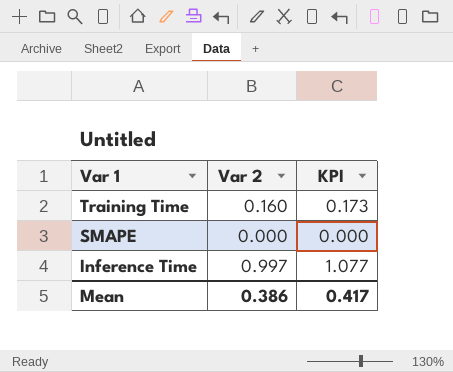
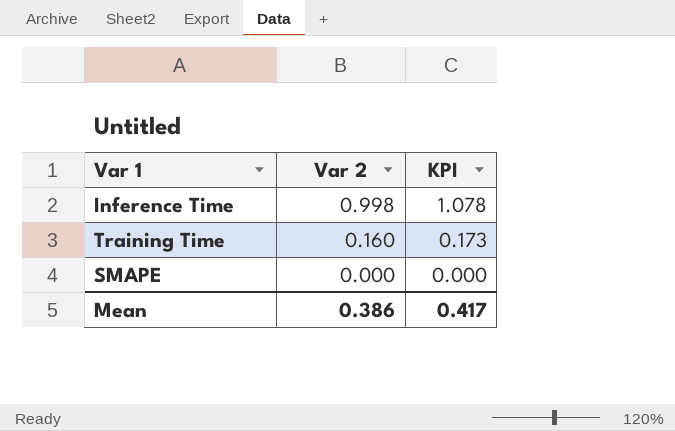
row order: Var 1 descending -> Var 2 descending
Inference Time | Var 2: 0.997 -> 0.998
Inference Time | KPI: 1.077 -> 1.078

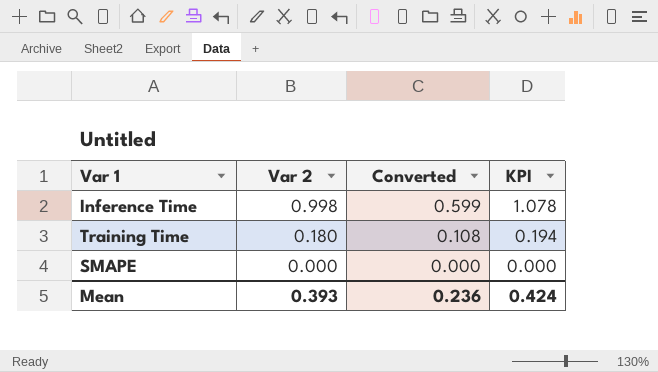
column Converted | formula: none -> [Var 2] * 0.6
Training Time | Var 2: 0.160 -> 0.180
Training Time | KPI: 0.173 -> 0.194
Mean | Var 2: 0.386 -> 0.393
Mean | KPI: 0.417 -> 0.424

